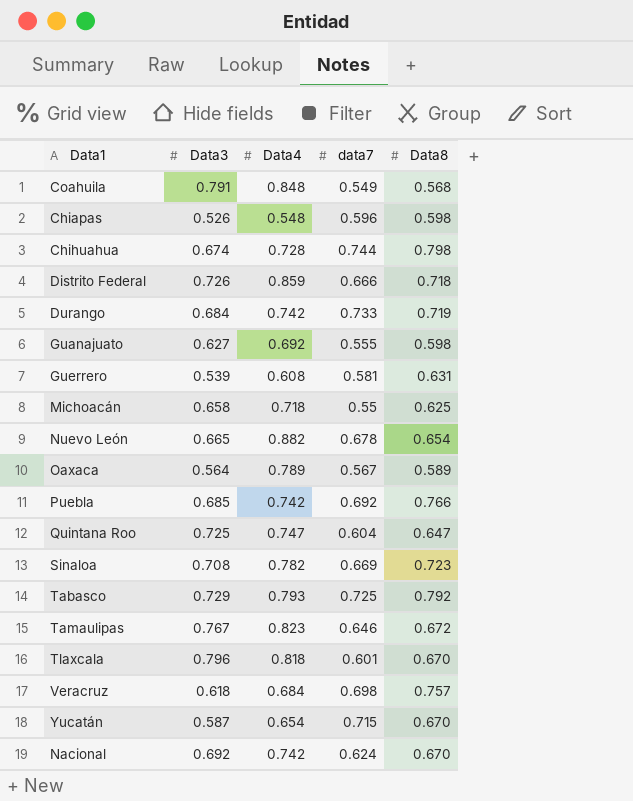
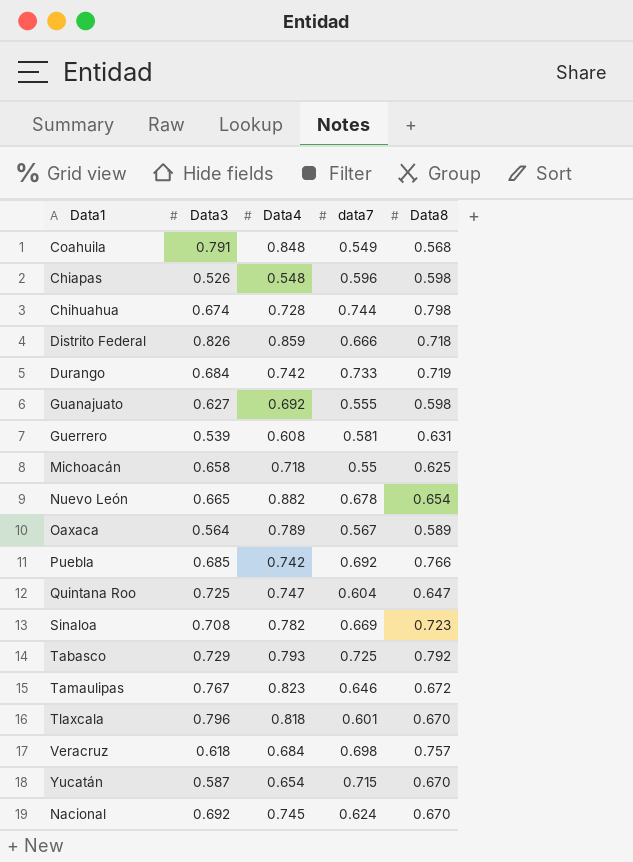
Distrito Federal | Data3: 0.726 -> 0.826
Nacional | Data4: 0.742 -> 0.745

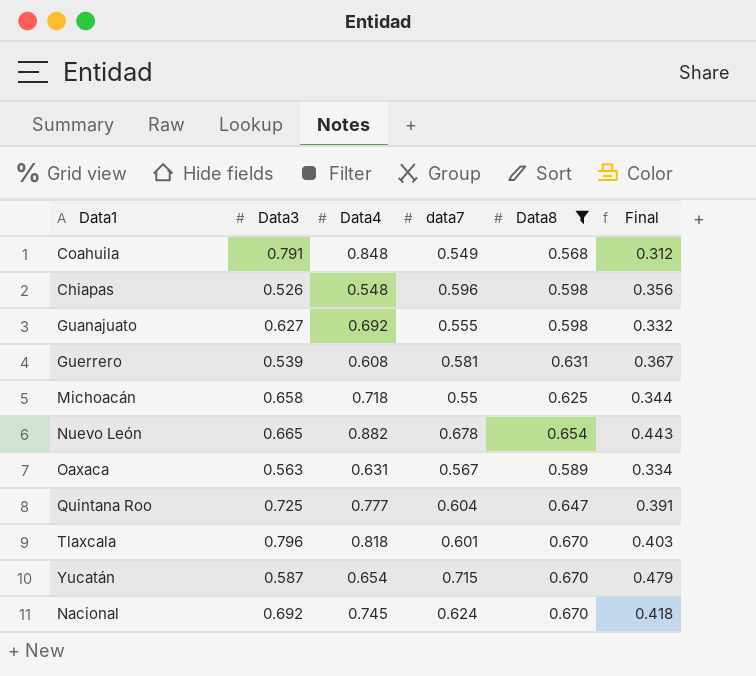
filter: none -> Data8 <= 0.670
column Final | formula: none -> [data7] * [Data8]
Oaxaca | Data3: 0.564 -> 0.563
Oaxaca | Data4: 0.789 -> 0.631
Quintana Roo | Data4: 0.747 -> 0.777

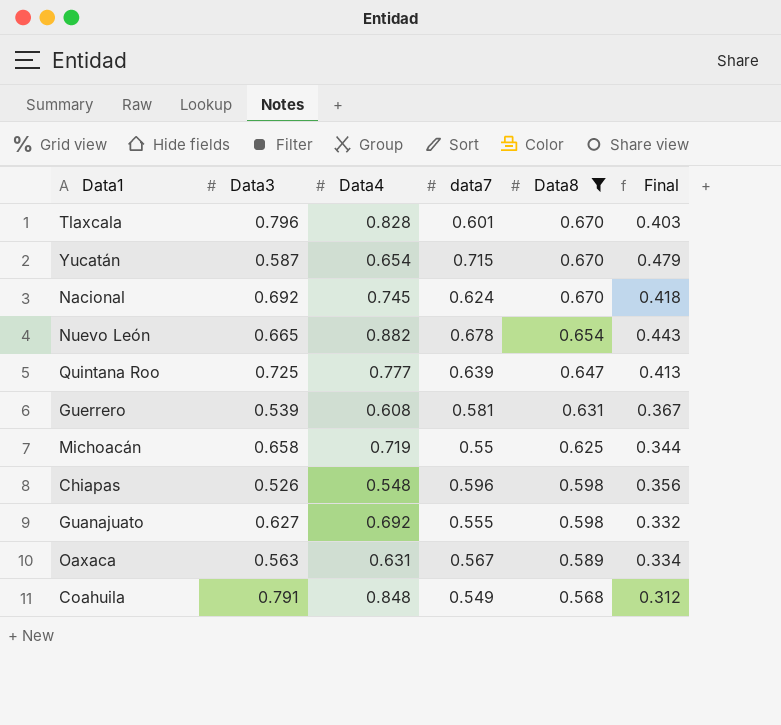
row order: none -> Data8 descending
Tlaxcala | Data4: 0.818 -> 0.828
Quintana Roo | data7: 0.604 -> 0.639
Quintana Roo | Final: 0.391 -> 0.413
Michoacán | Data4: 0.718 -> 0.719

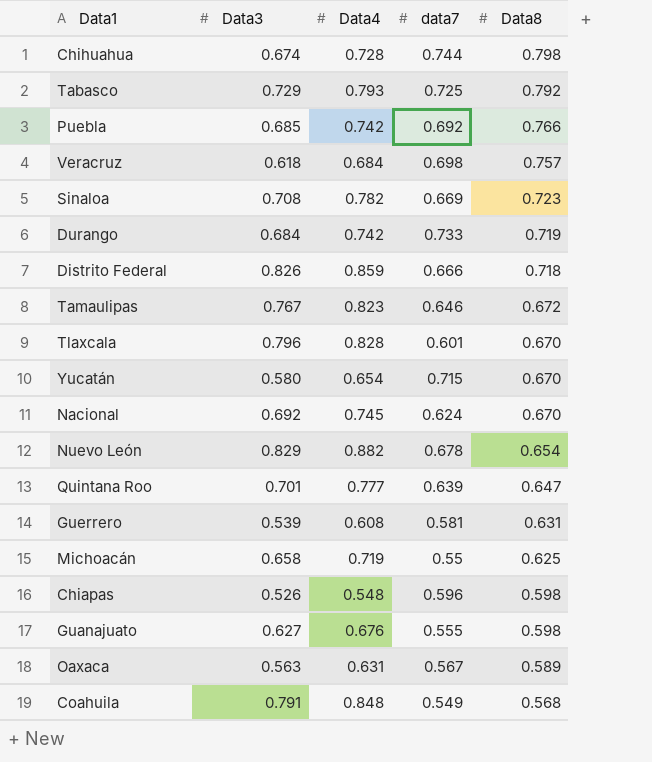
filter: Data8 <= 0.670 -> none
column Final | formula: [data7] * [Data8] -> none
Yucatán | Data3: 0.587 -> 0.580
Nuevo León | Data3: 0.665 -> 0.829
Quintana Roo | Data3: 0.725 -> 0.701
Guanajuato | Data4: 0.692 -> 0.676

